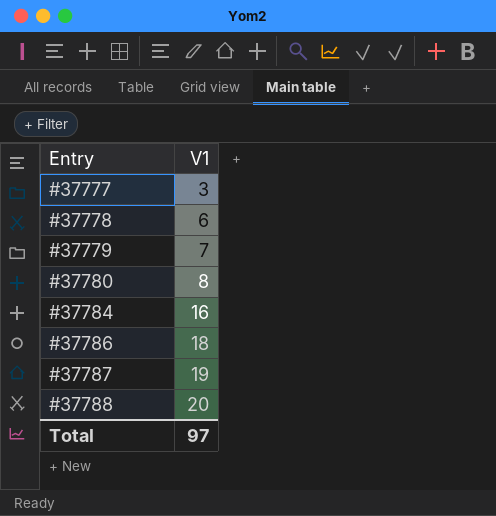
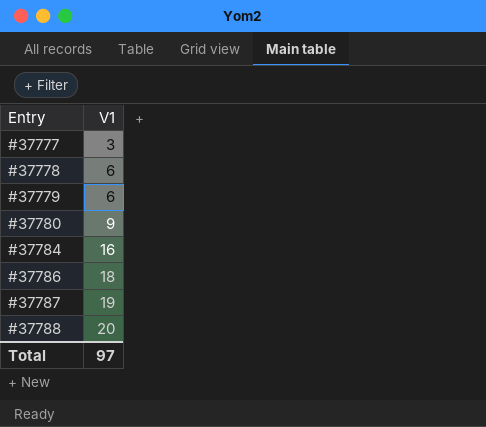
#37779 | V1: 7 -> 6
#37780 | V1: 8 -> 9

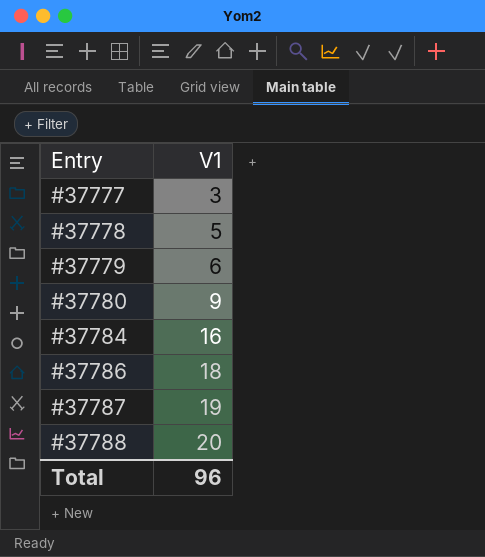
#37778 | V1: 6 -> 5
Total | V1: 97 -> 96

